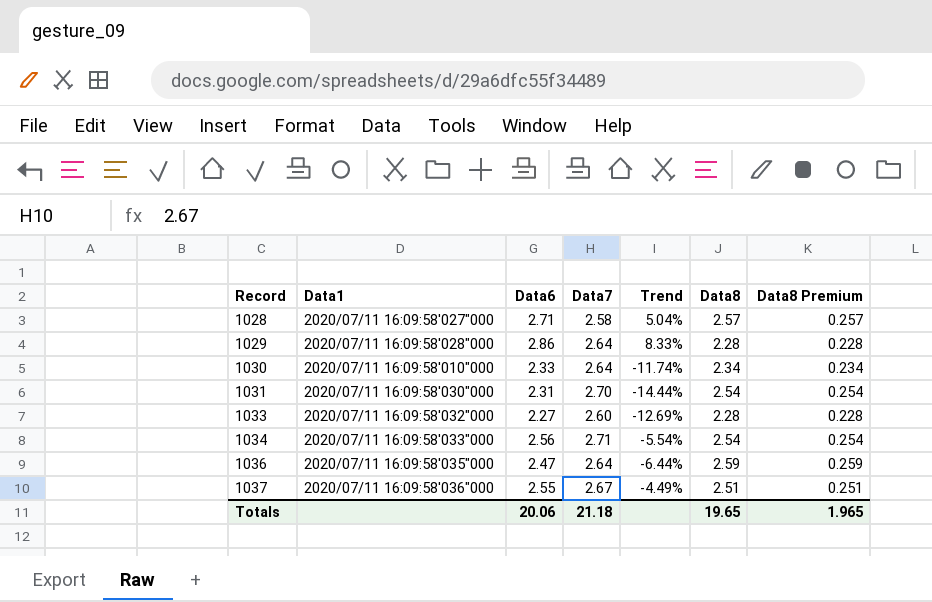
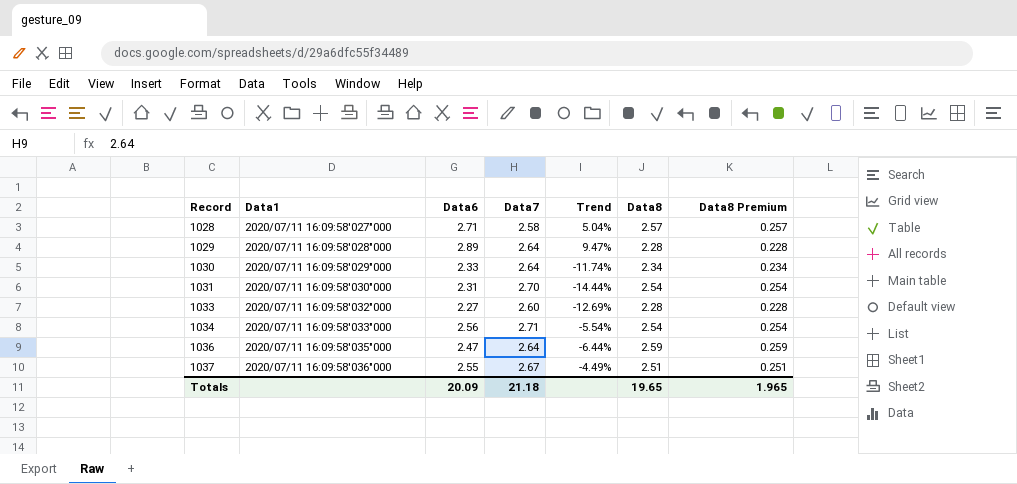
1029 | Data6: 2.86 -> 2.89
1029 | Trend: 8.33% -> 9.47%
1030 | Data1: 2020/07/11 16:09:58'010"000 -> 2020/07/11 16:09:58'029"000
Totals | Data6: 20.06 -> 20.09

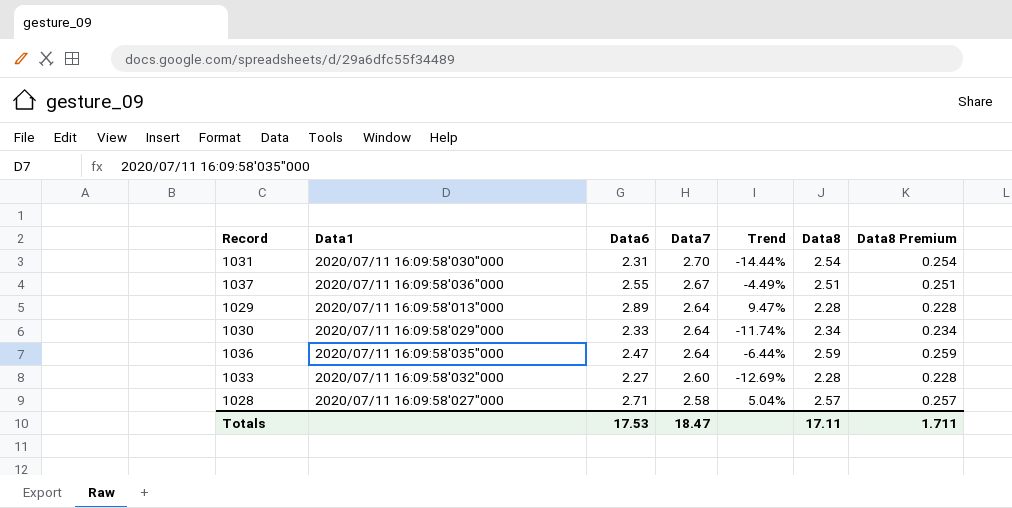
row order: Record ascending -> Data7 descending
row 1034: 2020/07/11 16:09:58'033"000 | 2.56 | 2.71 | -5.54% | 2.54 | 0.254 -> none
1029 | Data1: 2020/07/11 16:09:58'028"000 -> 2020/07/11 16:09:58'013"000
Totals | Data6: 20.09 -> 17.53
Totals | Data7: 21.18 -> 18.47
Totals | Data8: 19.65 -> 17.11
Totals | Data8 Premium: 1.965 -> 1.711

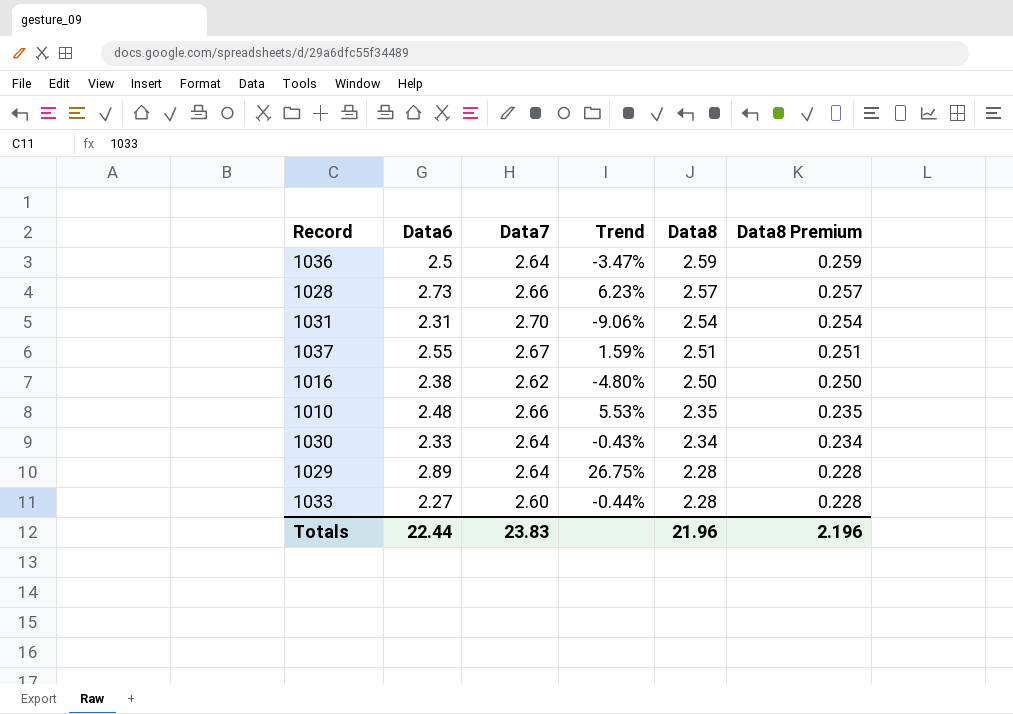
row order: Data7 descending -> Data8 descending
column Data1 | position: 2 -> none
column Trend | formula: ([Data6] - [Data7]) / [Data7] -> ([Data6] - [Data8]) / [Data8]
1036 | Data6: 2.47 -> 2.5
1028 | Data6: 2.71 -> 2.73
1028 | Data7: 2.58 -> 2.66
row 1016: none -> 2.38 | 2.62 | -4.80% | 2.50 | 0.250
row 1010: none -> 2.48 | 2.66 | 5.53% | 2.35 | 0.235
Totals | Data6: 17.53 -> 22.44
Totals | Data7: 18.47 -> 23.83
Totals | Data8: 17.11 -> 21.96
Totals | Data8 Premium: 1.711 -> 2.196

